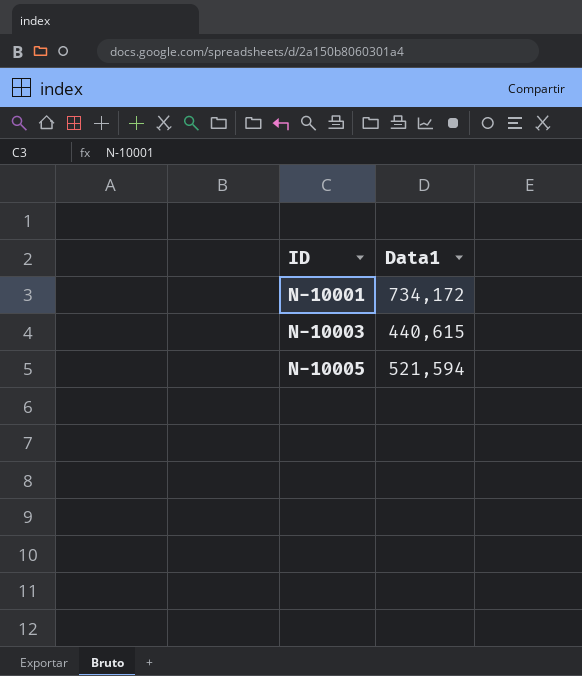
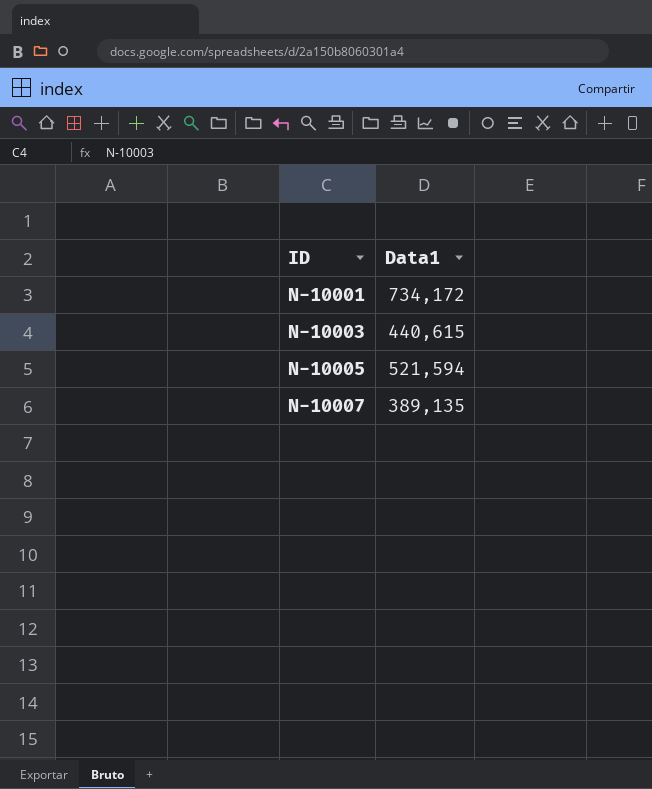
row N-10007: none -> 389,135

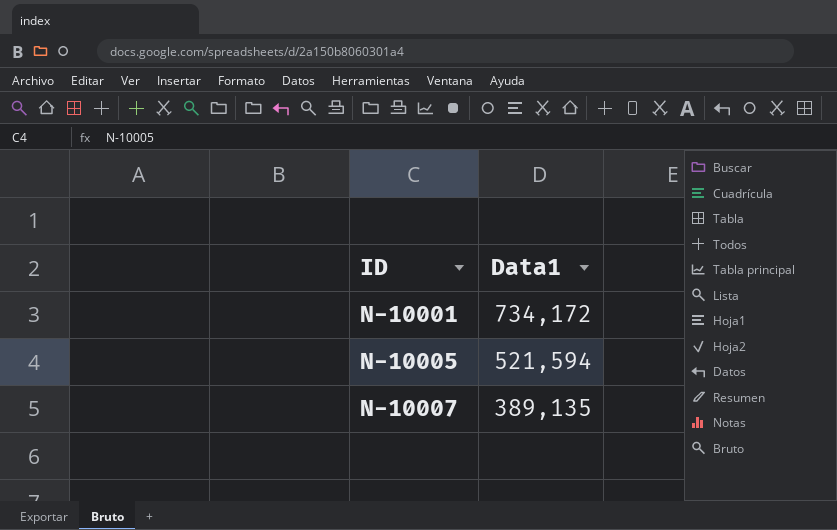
row N-10003: 440,615 -> none

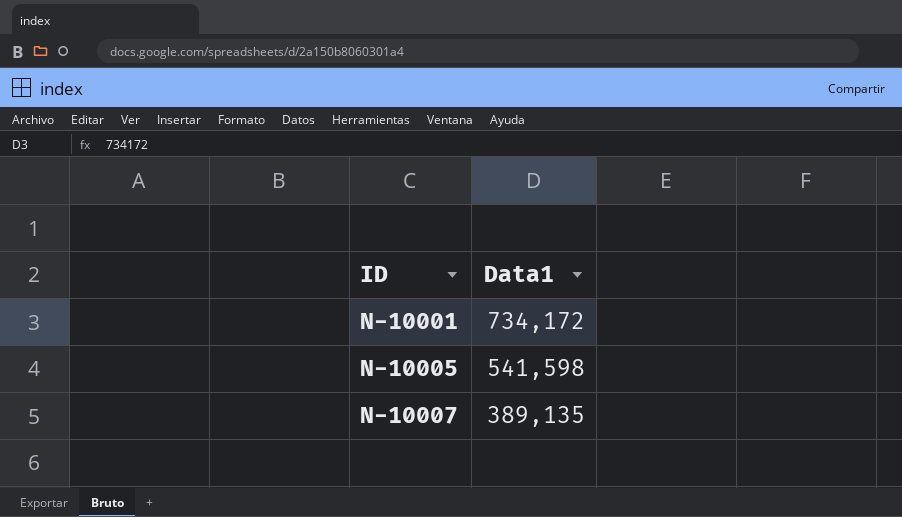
N-10005 | Data1: 521,594 -> 541,598

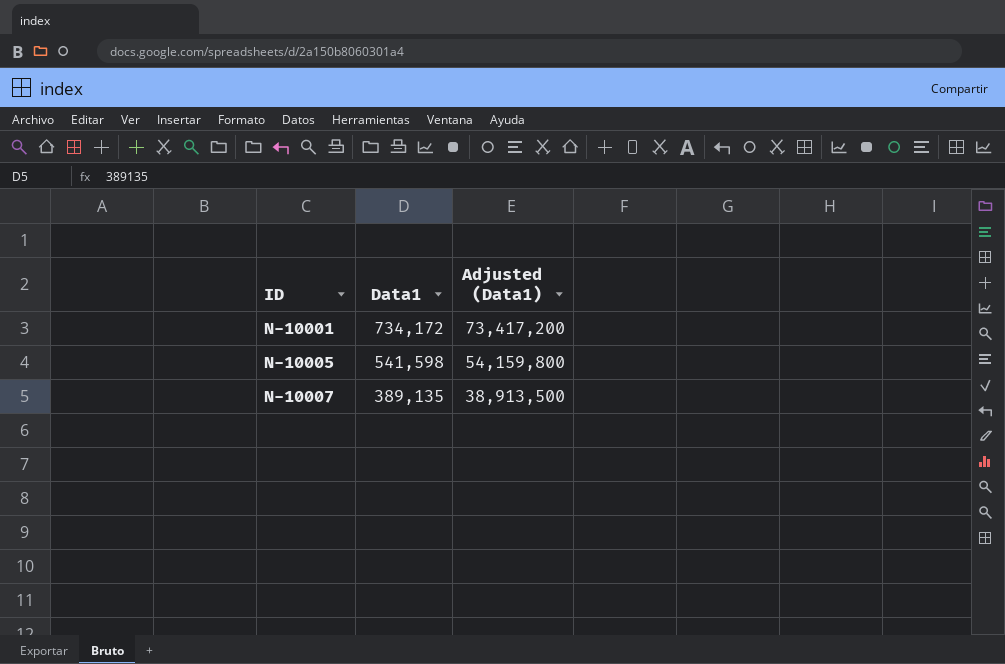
column Adjusted (Data1) | formula: none -> [Data1] * 100

